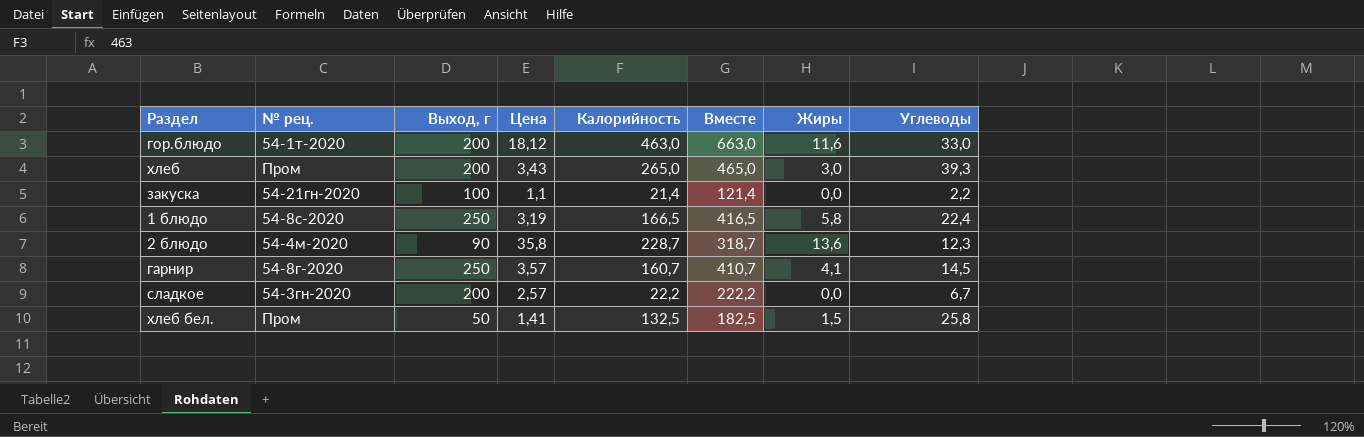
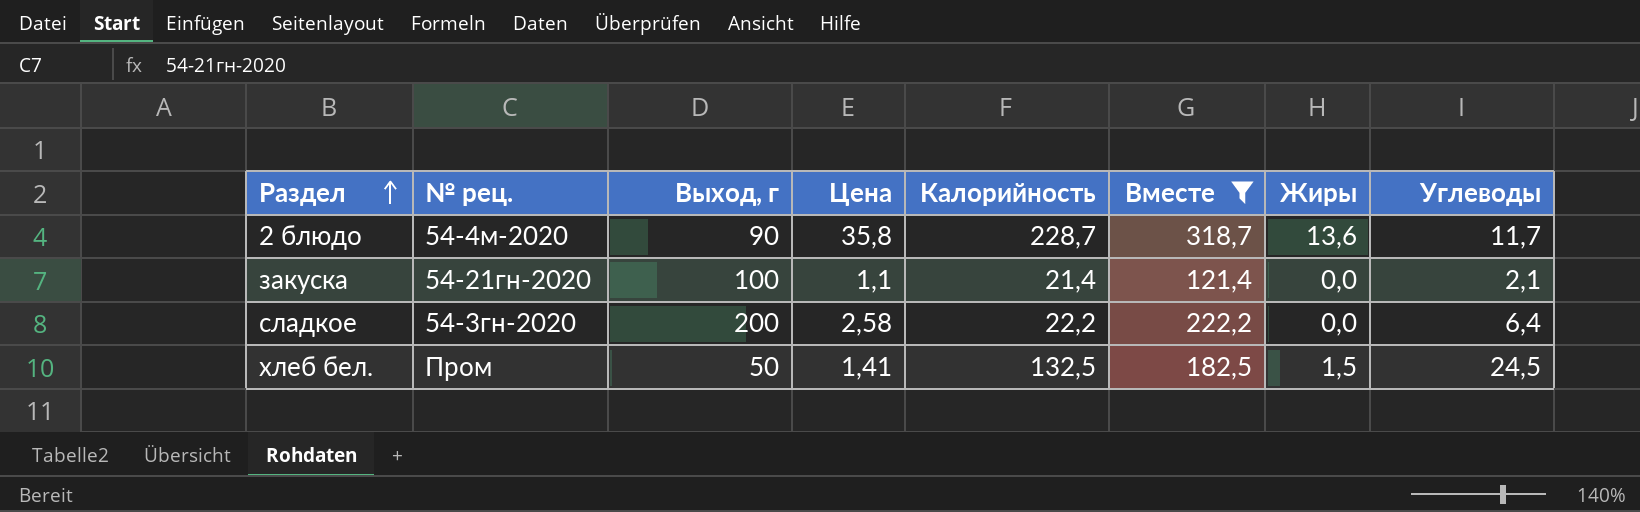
filter: none -> Вместе <= 318,7
row order: none -> Раздел ascending
2 блюдо | Углеводы: 12,3 -> 11,7
закуска | Углеводы: 2,2 -> 2,1
сладкое | Цена: 2,57 -> 2,58
сладкое | Углеводы: 6,7 -> 6,4
хлеб бел. | Углеводы: 25,8 -> 24,5

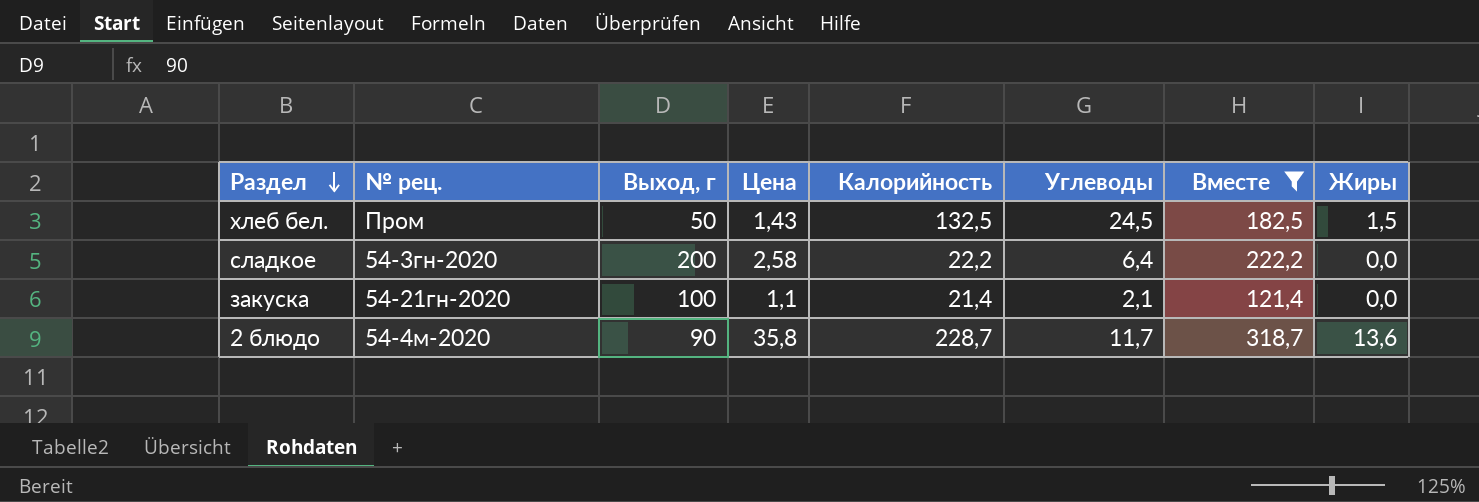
row order: Раздел ascending -> Раздел descending
column Углеводы | position: 8 -> 6
хлеб бел. | Цена: 1,41 -> 1,43

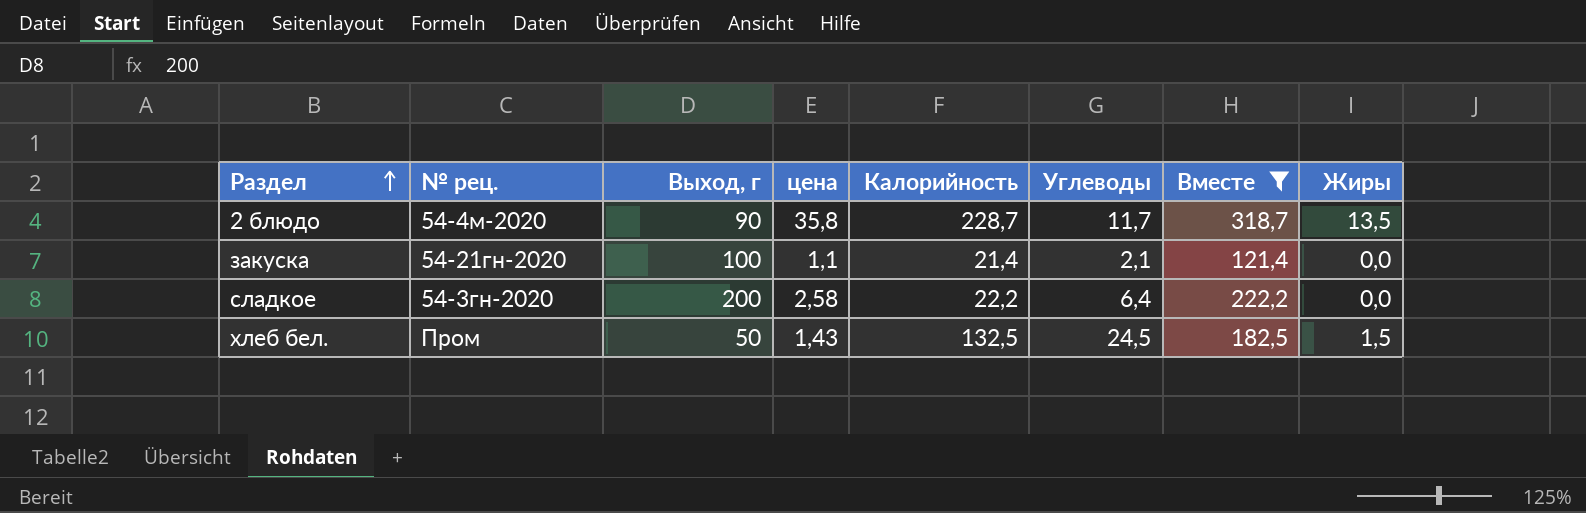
row order: Раздел descending -> Раздел ascending
column name: Цена -> цена
2 блюдо | Жиры: 13,6 -> 13,5

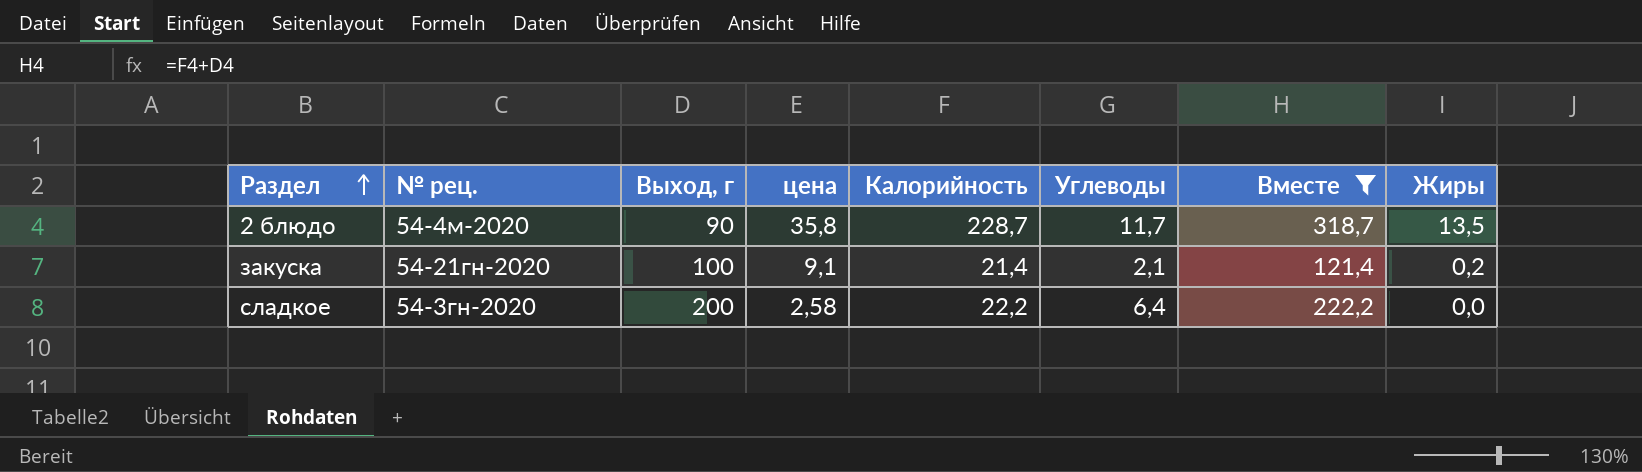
row хлеб бел.: Пром | 50 | 1,43 | 132,5 | 24,5 | 182,5 | 1,5 -> none
закуска | цена: 1,1 -> 9,1
закуска | Жиры: 0,0 -> 0,2

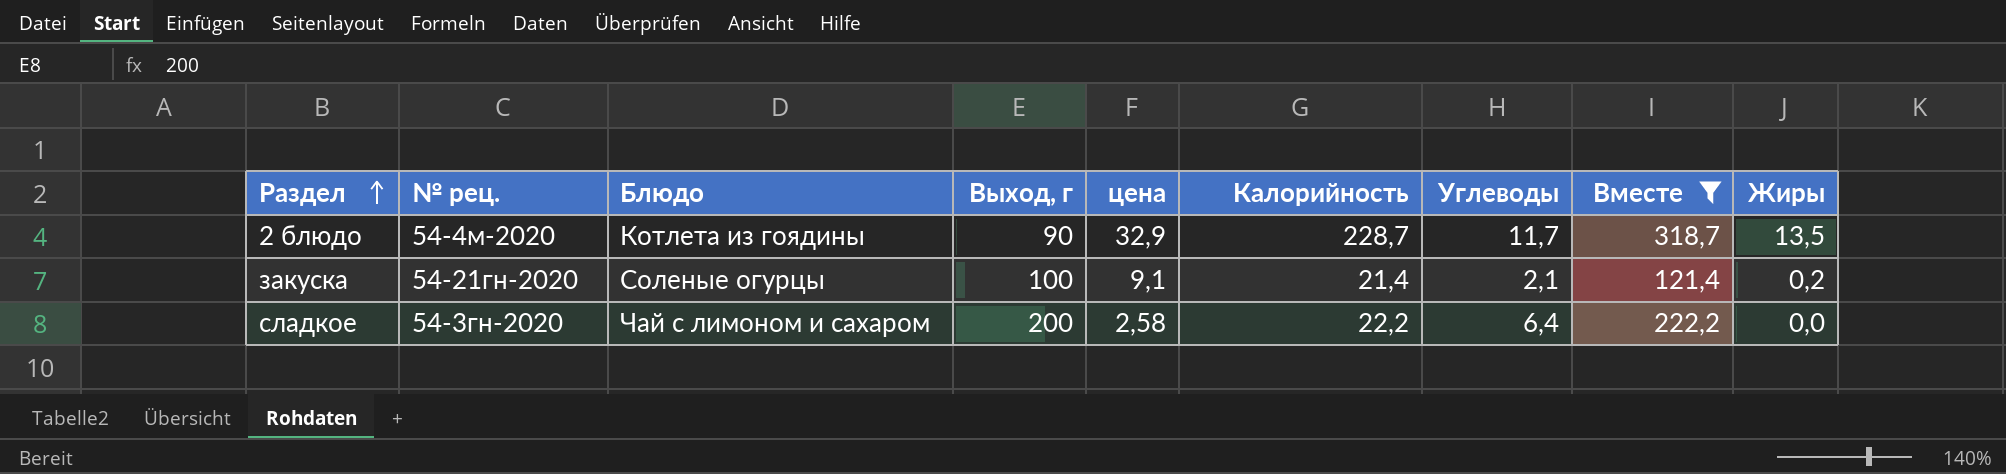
column Блюдо | position: none -> 3
2 блюдо | цена: 35,8 -> 32,9

